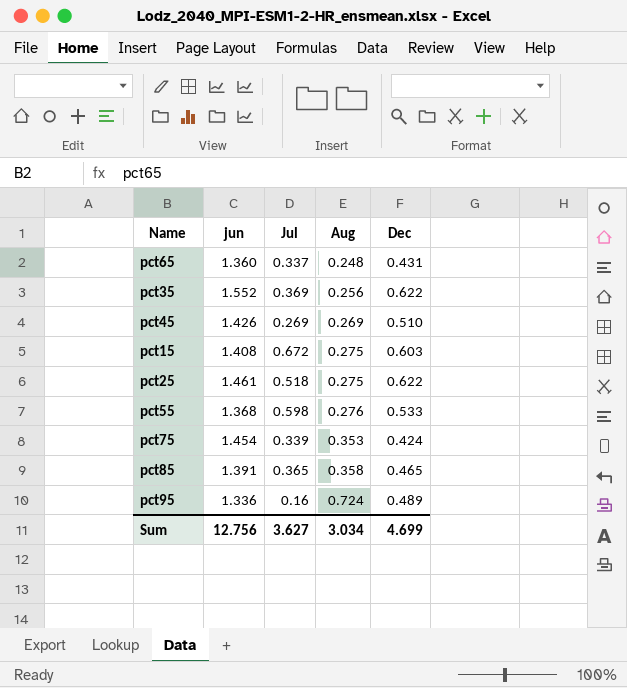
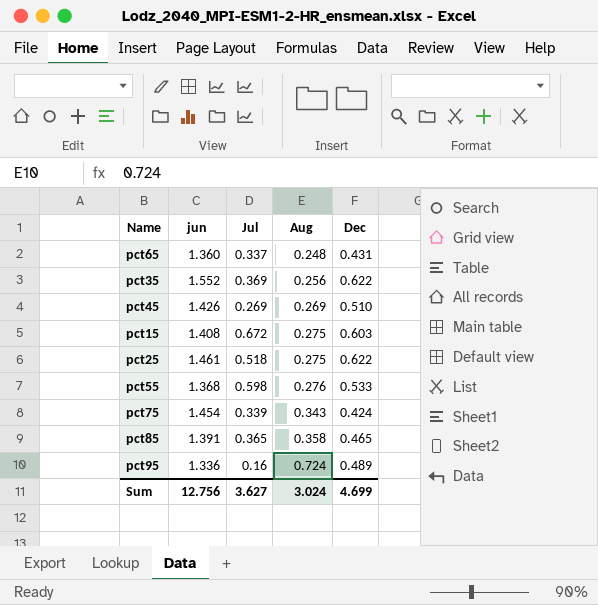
pct75 | Aug: 0.353 -> 0.343
Sum | Aug: 3.034 -> 3.024

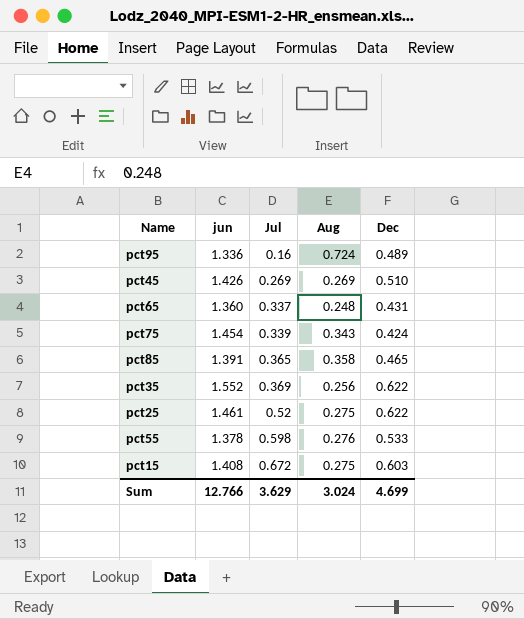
row order: Aug ascending -> Jul ascending
pct25 | Jul: 0.518 -> 0.52
pct55 | jun: 1.368 -> 1.378
Sum | jun: 12.756 -> 12.766
Sum | Jul: 3.627 -> 3.629

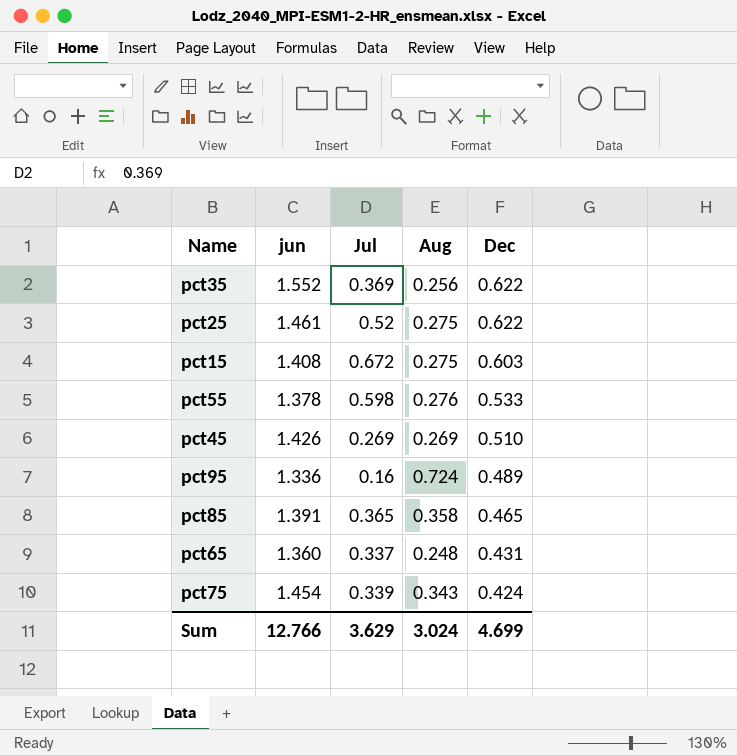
row order: Jul ascending -> Dec descending

